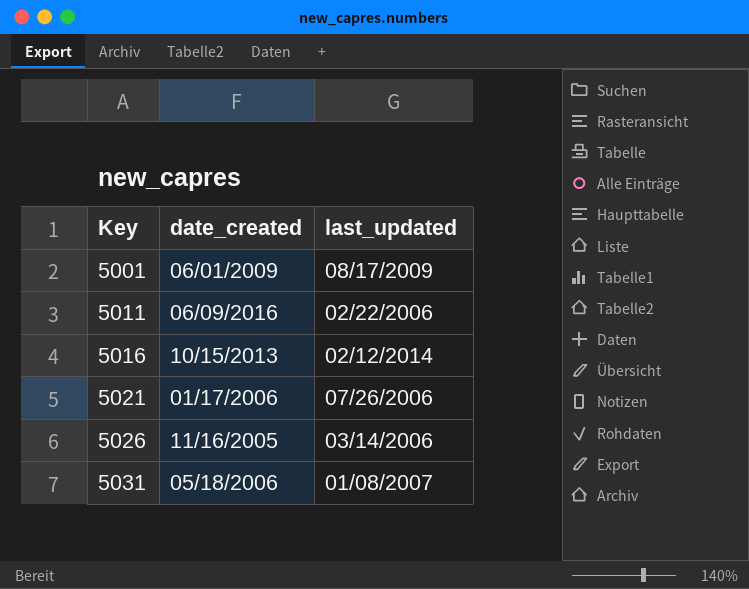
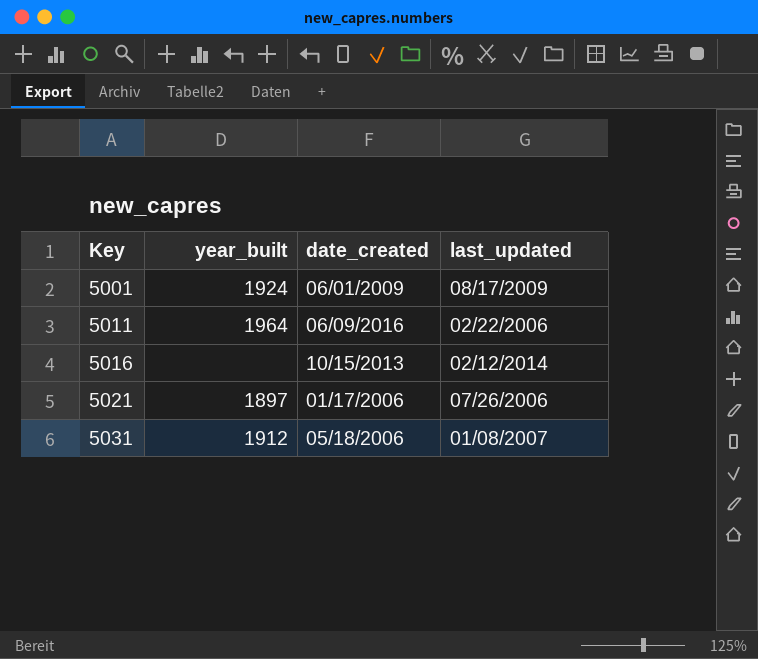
column year_built | position: none -> 2
row 5026: 11/16/2005 | 03/14/2006 -> none

